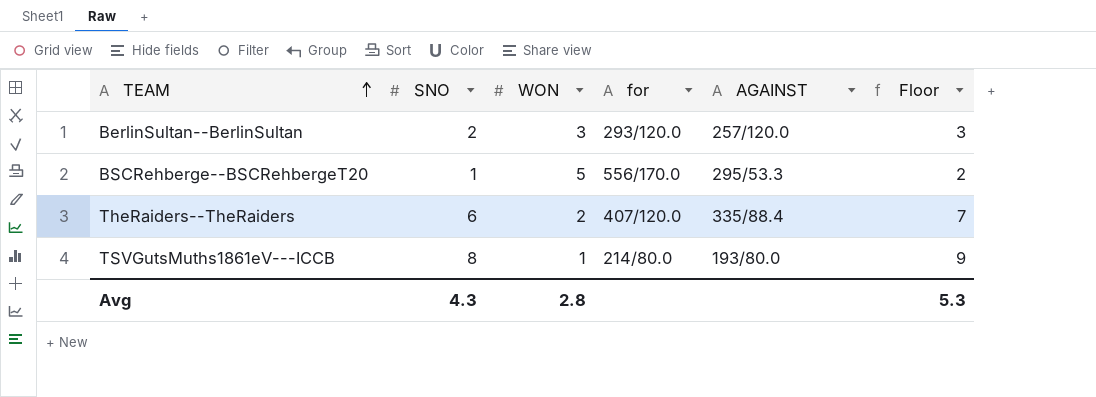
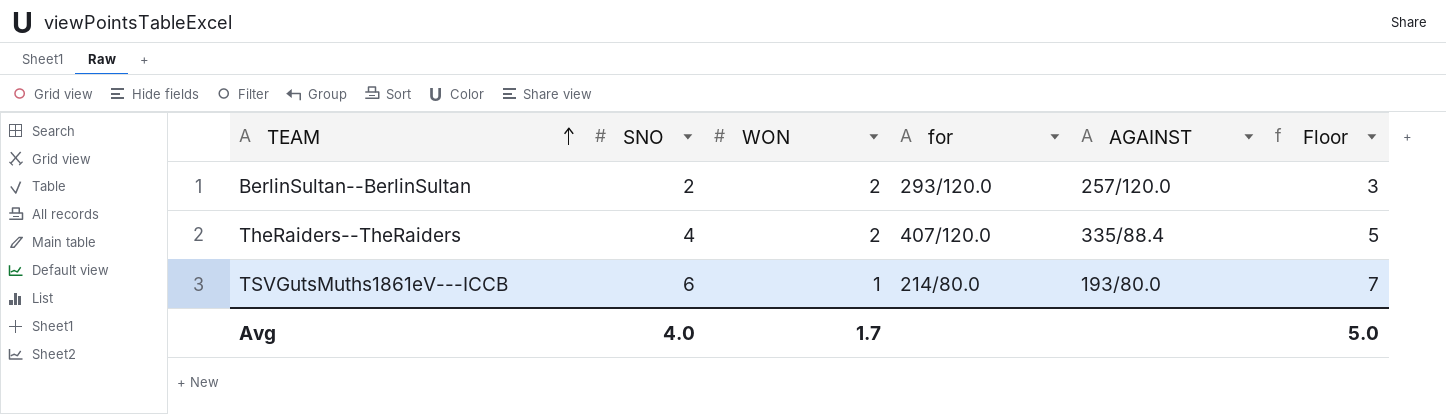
row BSCRehberge--BSCRehbergeT20: 1 | 5 | 556/170.0 | 295/53.3 | 2 -> none
BerlinSultan--BerlinSultan | WON: 3 -> 2
TheRaiders--TheRaiders | SNO: 6 -> 4
TheRaiders--TheRaiders | Floor: 7 -> 5
TSVGutsMuths1861eV---ICCB | SNO: 8 -> 6
TSVGutsMuths1861eV---ICCB | Floor: 9 -> 7
Avg | SNO: 4.3 -> 4.0
Avg | WON: 2.8 -> 1.7
Avg | Floor: 5.3 -> 5.0

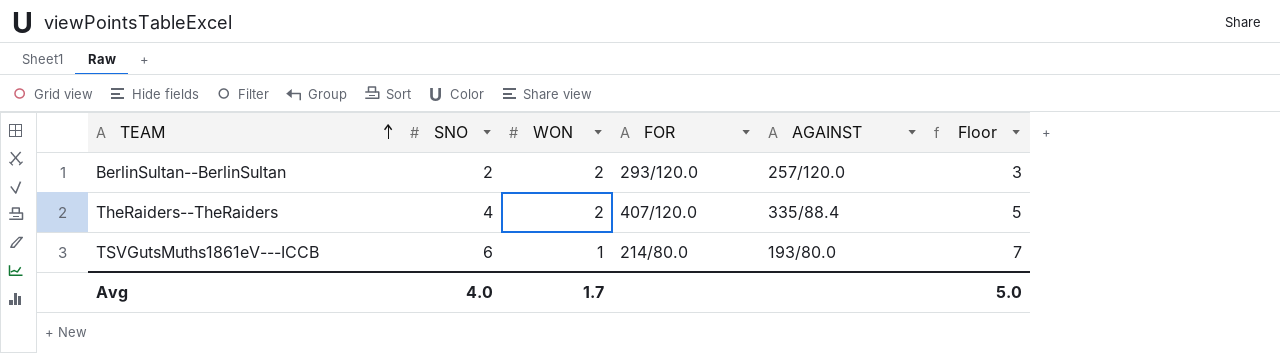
column name: for -> FOR

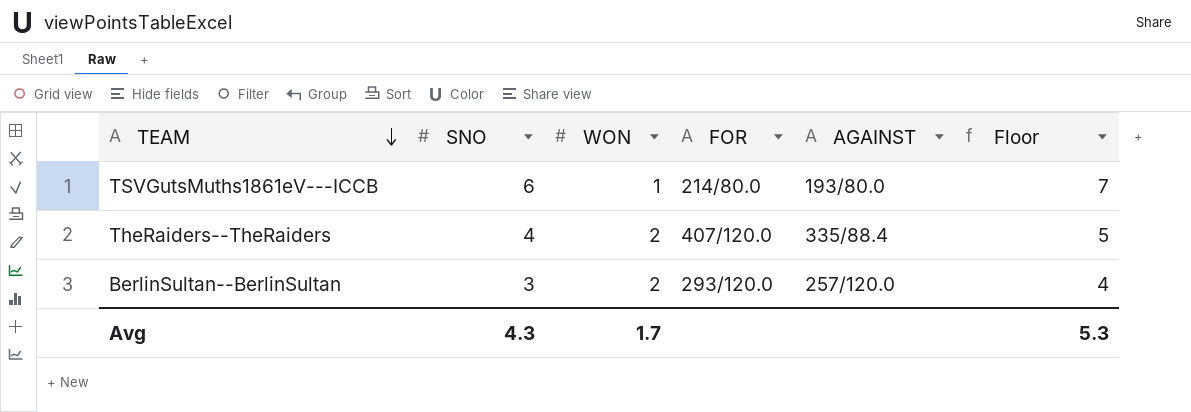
row order: TEAM ascending -> TEAM descending
BerlinSultan--BerlinSultan | SNO: 2 -> 3
BerlinSultan--BerlinSultan | Floor: 3 -> 4
Avg | SNO: 4.0 -> 4.3
Avg | Floor: 5.0 -> 5.3

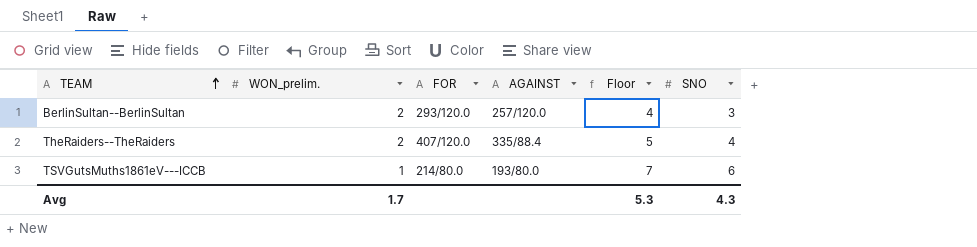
row order: TEAM descending -> TEAM ascending
column name: WON -> WON_prelim.
column SNO | position: 2 -> 6

